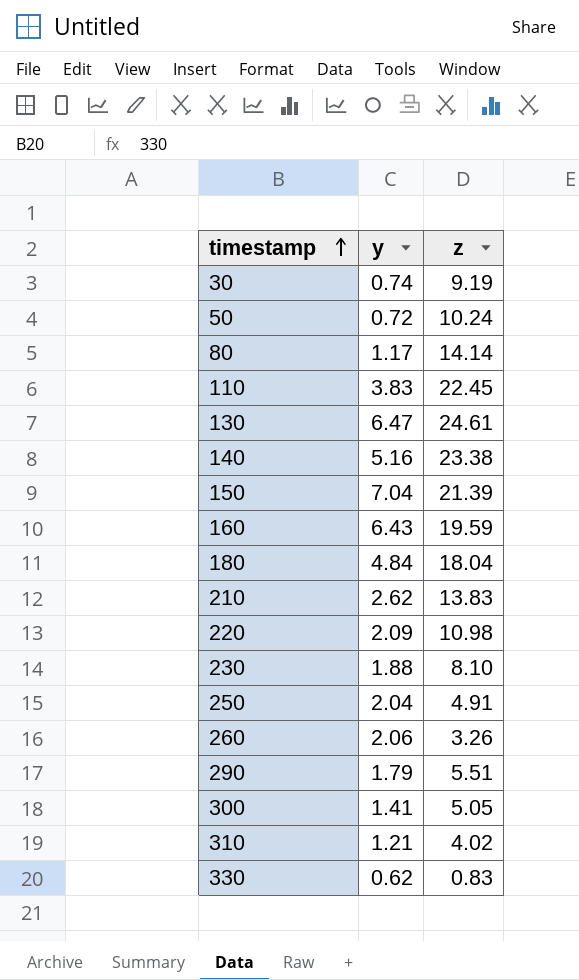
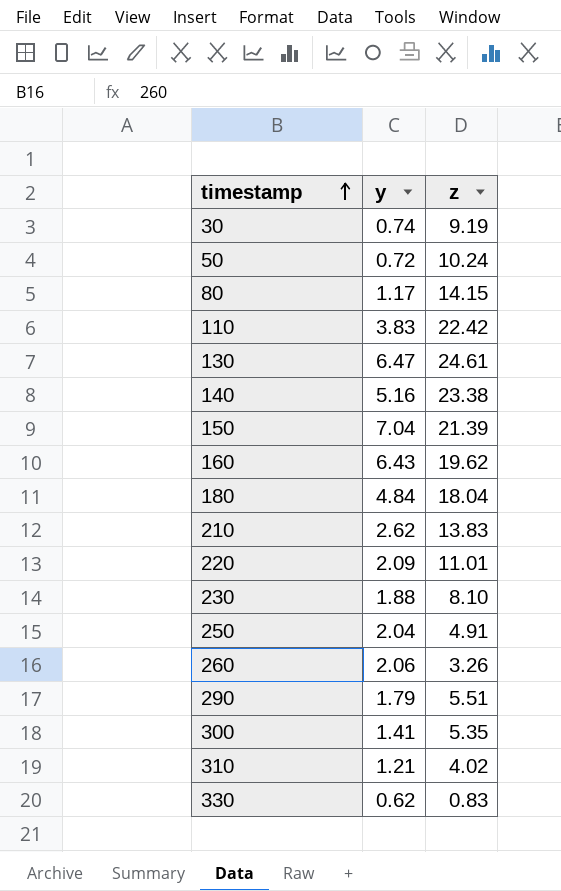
80 | z: 14.14 -> 14.15
110 | z: 22.45 -> 22.42
160 | z: 19.59 -> 19.62
220 | z: 10.98 -> 11.01
300 | z: 5.05 -> 5.35

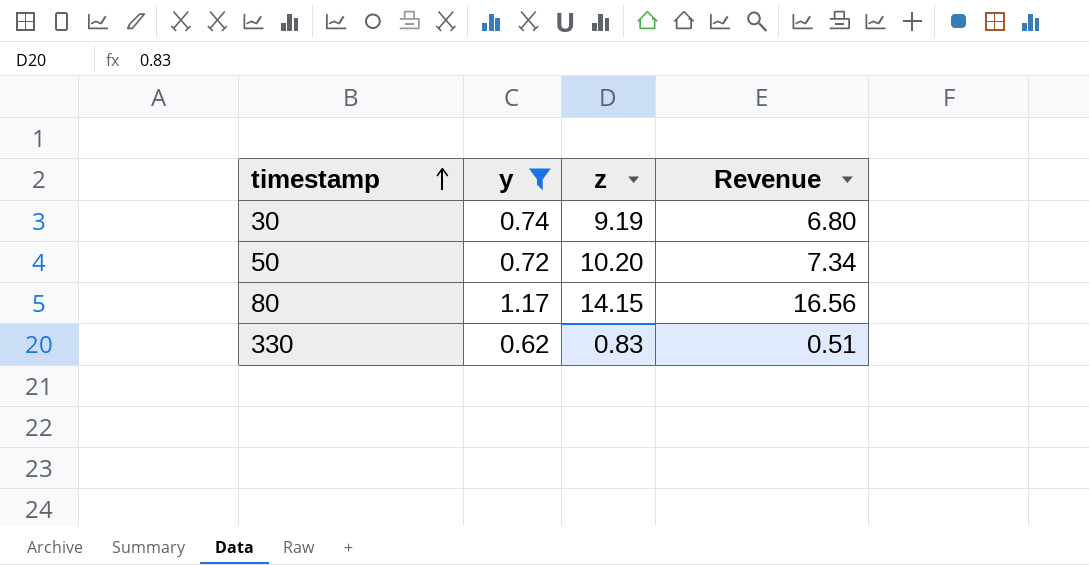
filter: none -> y <= 1.17
column Revenue | formula: none -> [y] * [z]
50 | z: 10.24 -> 10.20

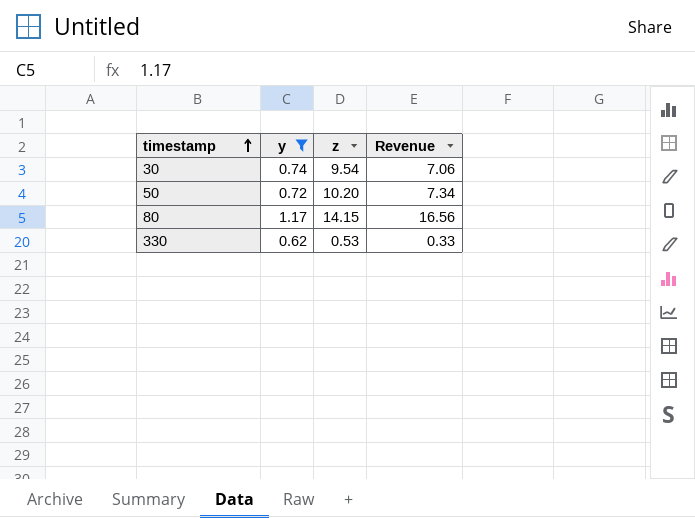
30 | z: 9.19 -> 9.54
30 | Revenue: 6.80 -> 7.06
330 | z: 0.83 -> 0.53
330 | Revenue: 0.51 -> 0.33

